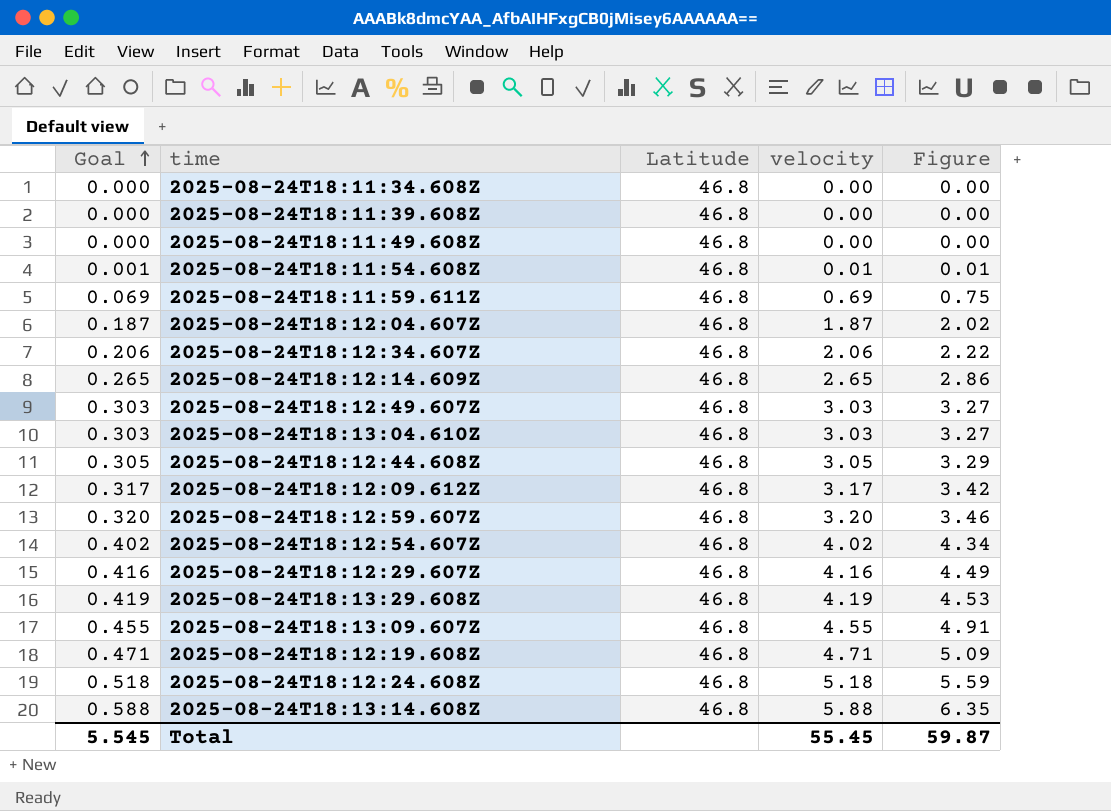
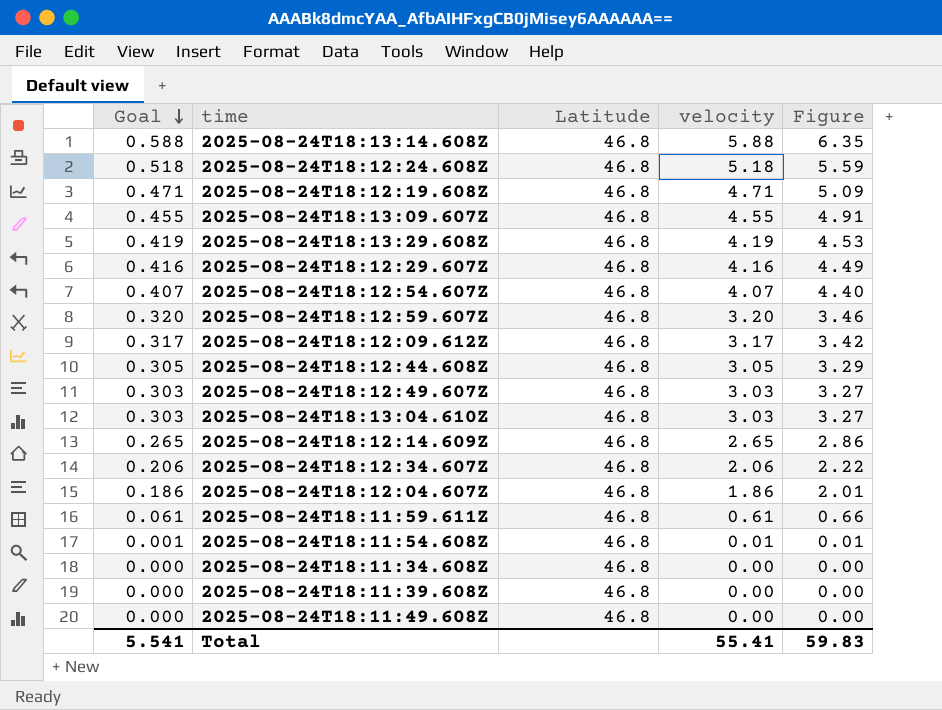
row order: Goal ascending -> Goal descending
2025-08-24T18:12:54.607Z | Goal: 0.402 -> 0.407
2025-08-24T18:12:54.607Z | velocity: 4.02 -> 4.07
2025-08-24T18:12:54.607Z | Figure: 4.34 -> 4.40
2025-08-24T18:12:04.607Z | Goal: 0.187 -> 0.186
2025-08-24T18:12:04.607Z | velocity: 1.87 -> 1.86
2025-08-24T18:12:04.607Z | Figure: 2.02 -> 2.01
2025-08-24T18:11:59.611Z | Goal: 0.069 -> 0.061
2025-08-24T18:11:59.611Z | velocity: 0.69 -> 0.61
2025-08-24T18:11:59.611Z | Figure: 0.75 -> 0.66
Total | Goal: 5.545 -> 5.541
Total | velocity: 55.45 -> 55.41
Total | Figure: 59.87 -> 59.83

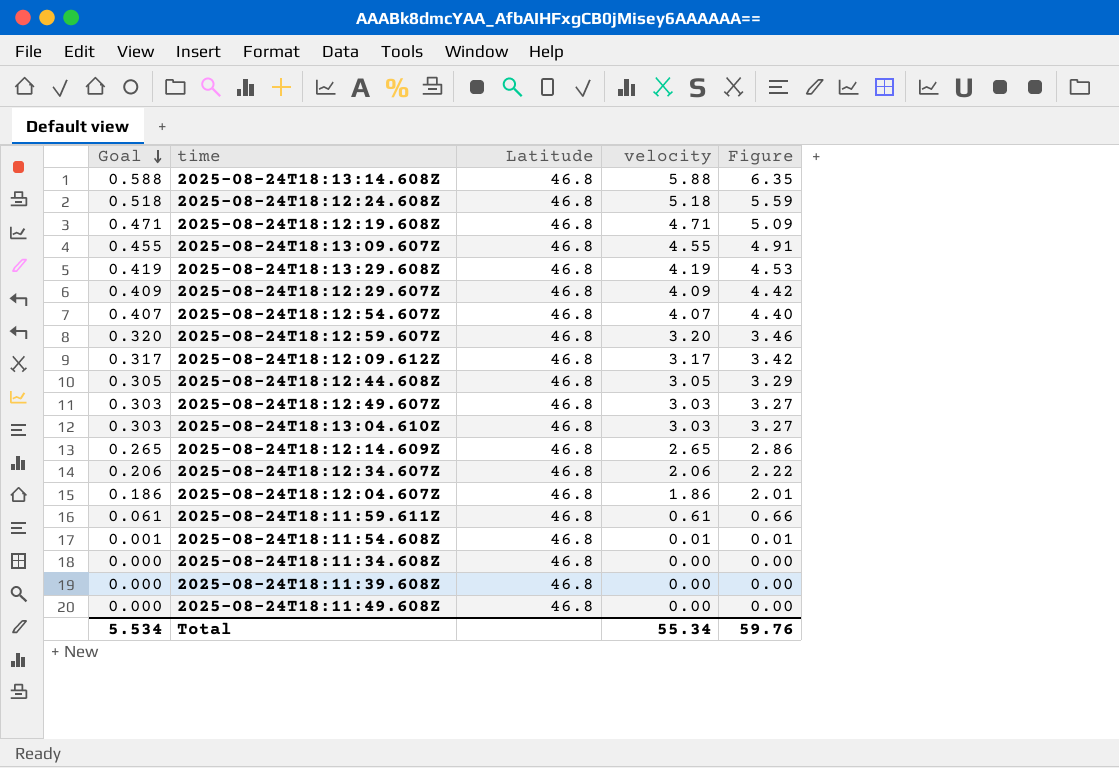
2025-08-24T18:12:29.607Z | Goal: 0.416 -> 0.409
2025-08-24T18:12:29.607Z | velocity: 4.16 -> 4.09
2025-08-24T18:12:29.607Z | Figure: 4.49 -> 4.42
Total | Goal: 5.541 -> 5.534
Total | velocity: 55.41 -> 55.34
Total | Figure: 59.83 -> 59.76

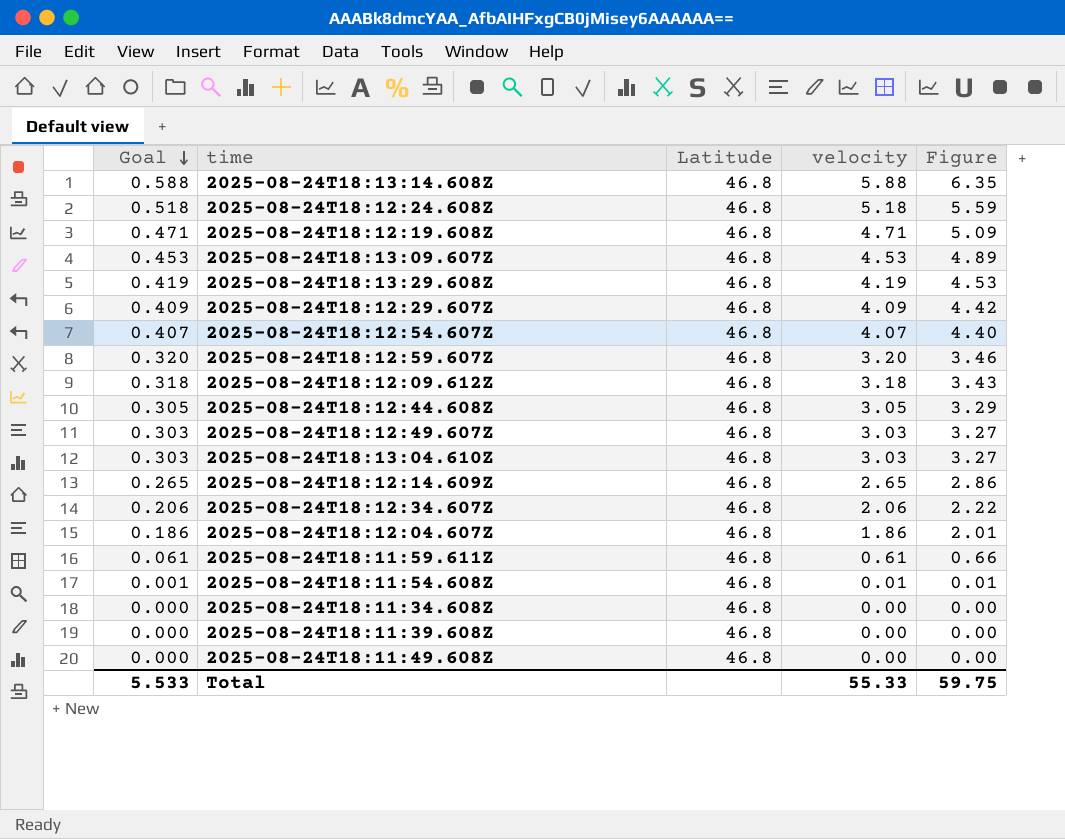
2025-08-24T18:13:09.607Z | Goal: 0.455 -> 0.453
2025-08-24T18:13:09.607Z | velocity: 4.55 -> 4.53
2025-08-24T18:13:09.607Z | Figure: 4.91 -> 4.89
2025-08-24T18:12:09.612Z | Goal: 0.317 -> 0.318
2025-08-24T18:12:09.612Z | velocity: 3.17 -> 3.18
2025-08-24T18:12:09.612Z | Figure: 3.42 -> 3.43
Total | Goal: 5.534 -> 5.533
Total | velocity: 55.34 -> 55.33
Total | Figure: 59.76 -> 59.75

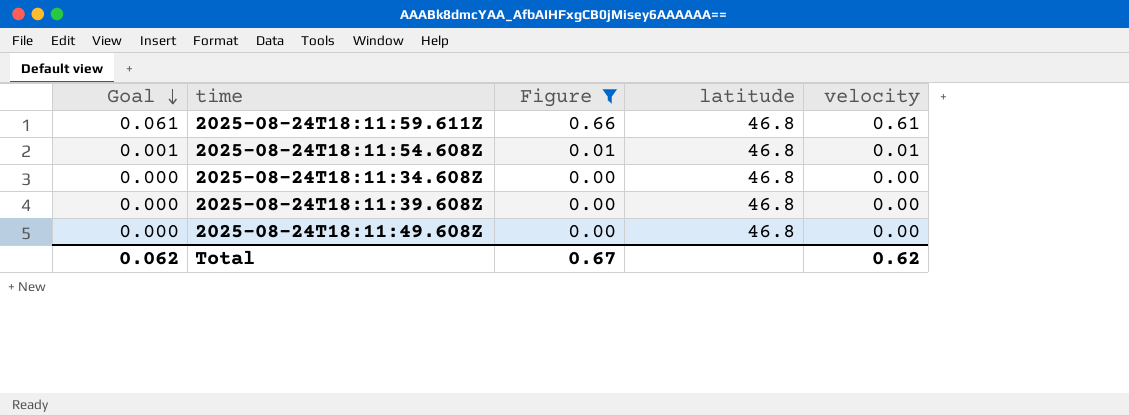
filter: none -> Figure <= 0.66
column Figure | position: 5 -> 3
column name: Latitude -> latitude
Total | Goal: 5.533 -> 0.062
Total | Figure: 59.75 -> 0.67
Total | velocity: 55.33 -> 0.62

